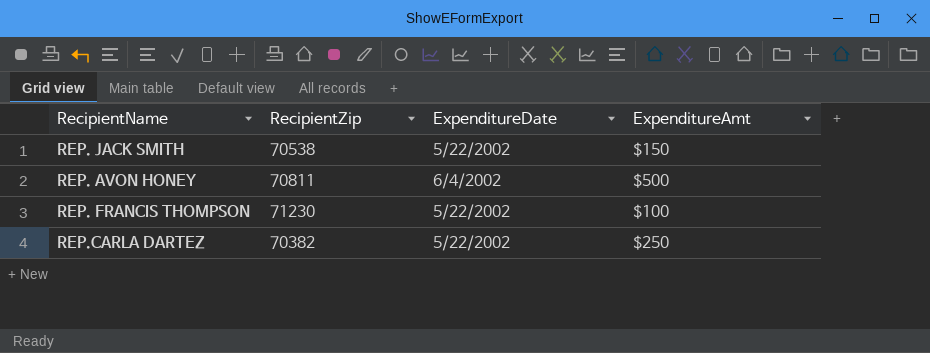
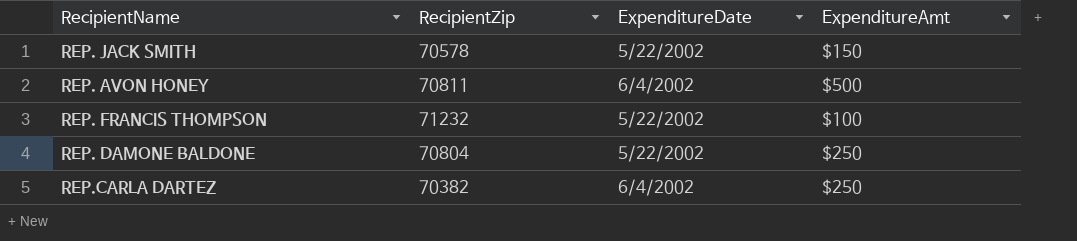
REP. JACK SMITH | RecipientZip: 70538 -> 70578
REP. FRANCIS THOMPSON | RecipientZip: 71230 -> 71232
row REP. DAMONE BALDONE: none -> 70804 | 5/22/2002 | $250
REP.CARLA DARTEZ | ExpenditureDate: 5/22/2002 -> 6/4/2002

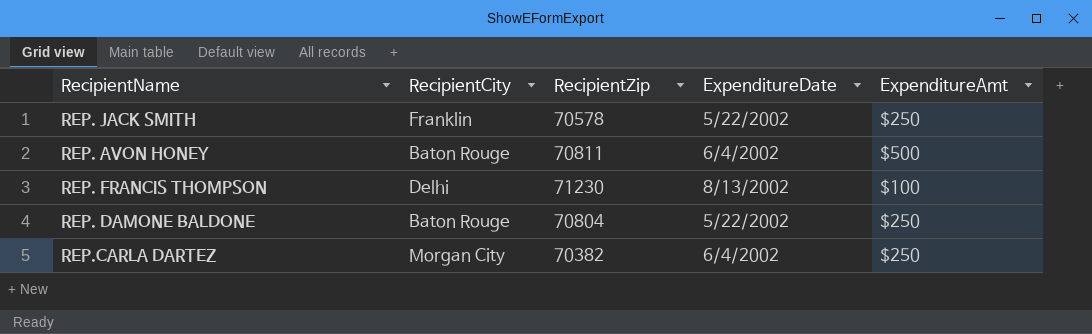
column RecipientCity | position: none -> 2
REP. JACK SMITH | ExpenditureAmt: $150 -> $250
REP. FRANCIS THOMPSON | RecipientZip: 71232 -> 71230
REP. FRANCIS THOMPSON | ExpenditureDate: 5/22/2002 -> 8/13/2002

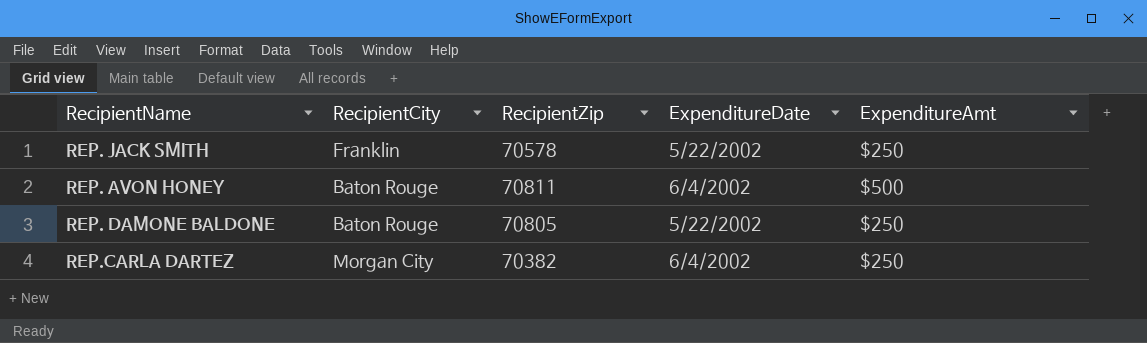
row REP. FRANCIS THOMPSON: Delhi | 71230 | 8/13/2002 | $100 -> none
REP. DAMONE BALDONE | RecipientZip: 70804 -> 70805

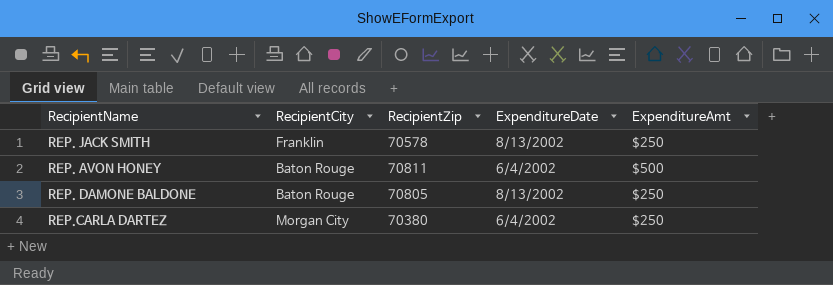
REP. JACK SMITH | ExpenditureDate: 5/22/2002 -> 8/13/2002
REP. DAMONE BALDONE | ExpenditureDate: 5/22/2002 -> 8/13/2002
REP.CARLA DARTEZ | RecipientZip: 70382 -> 70380

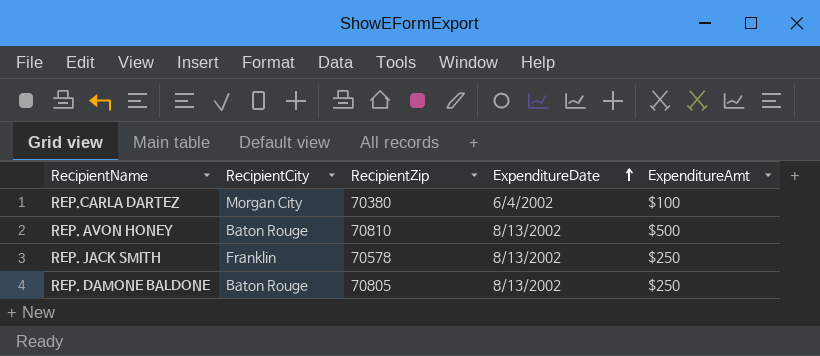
row order: none -> ExpenditureDate ascending
REP.CARLA DARTEZ | ExpenditureAmt: $250 -> $100
REP. AVON HONEY | RecipientZip: 70811 -> 70810
REP. AVON HONEY | ExpenditureDate: 6/4/2002 -> 8/13/2002

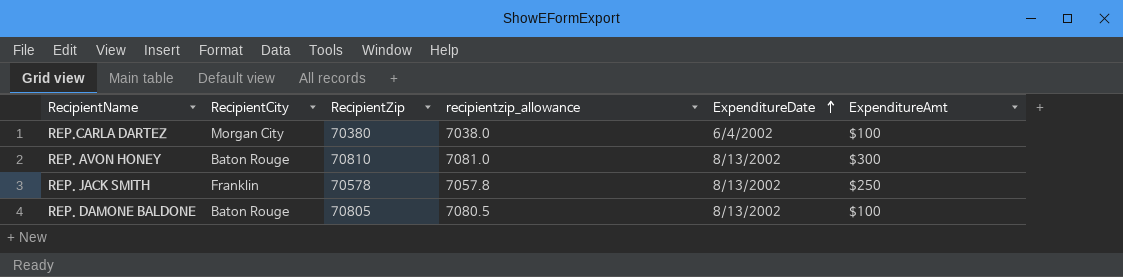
column recipientzip_allowance | formula: none -> [RecipientZip] * 0.1
REP. AVON HONEY | ExpenditureAmt: $500 -> $300
REP. DAMONE BALDONE | ExpenditureAmt: $250 -> $100

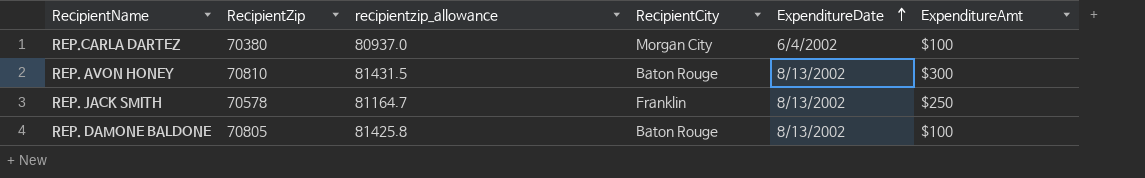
column recipientzip_allowance | formula: [RecipientZip] * 0.1 -> [RecipientZip] * 1.15
column RecipientCity | position: 2 -> 4

